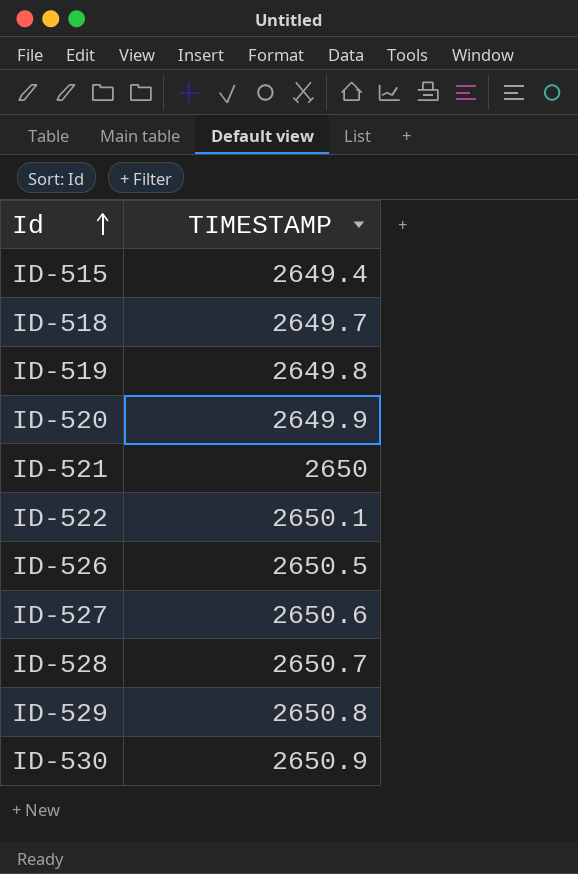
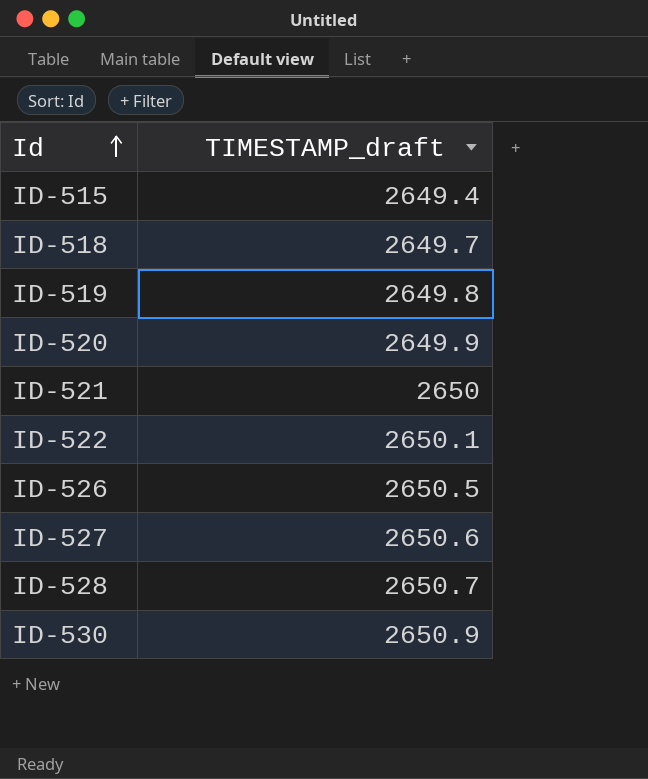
column name: TIMESTAMP -> TIMESTAMP_draft
row ID-529: 2650.8 -> none

